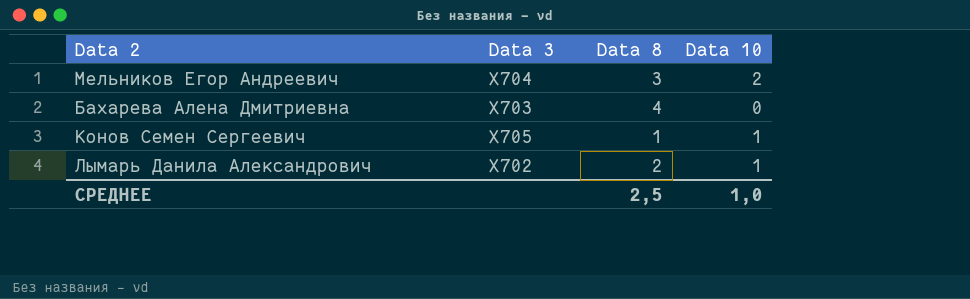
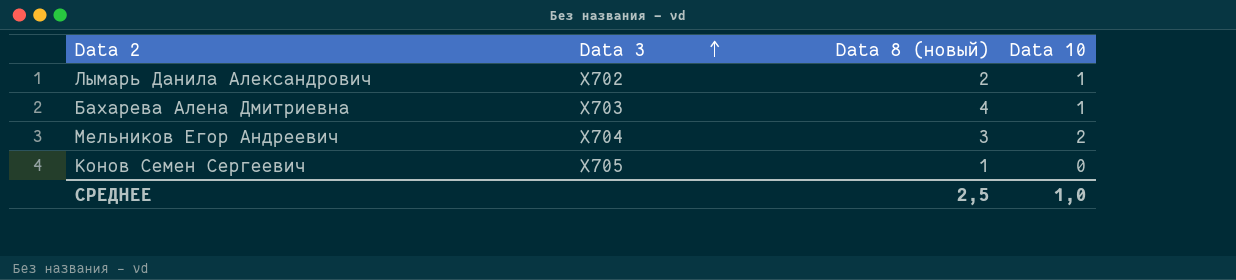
row order: none -> Data 3 ascending
column name: Data 8 -> Data 8 (новый)
Бахарева Алена Дмитриевна | Data 10: 0 -> 1
Конов Семен Сергеевич | Data 10: 1 -> 0

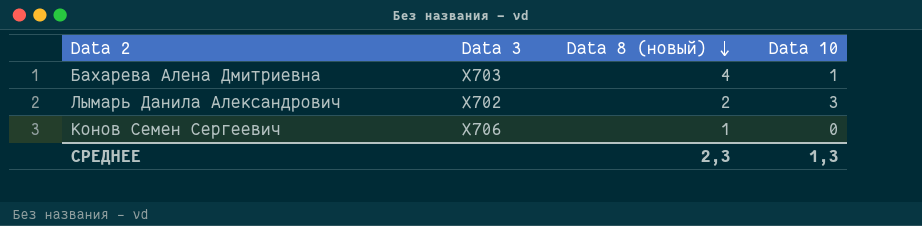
row order: Data 3 ascending -> Data 8 (новый) descending
row Мельников Егор Андреевич: Х704 | 3 | 2 -> none
Лымарь Данила Александрович | Data 10: 1 -> 3
Конов Семен Сергеевич | Data 3: Х705 -> Х706
СРЕДНЕЕ | Data 8 (новый): 2,5 -> 2,3
СРЕДНЕЕ | Data 10: 1,0 -> 1,3

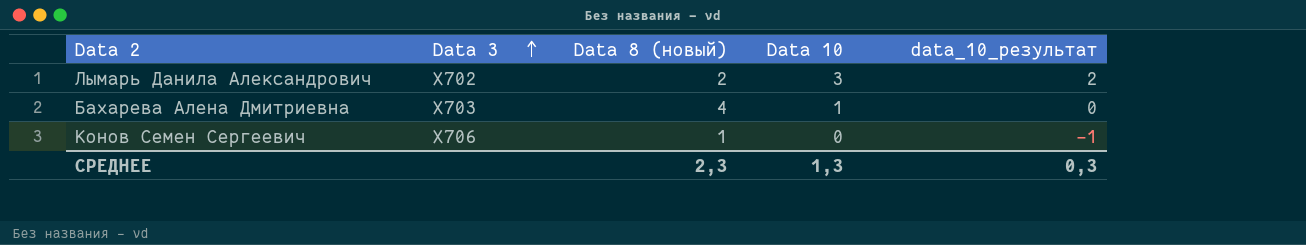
row order: Data 8 (новый) descending -> Data 3 ascending
column data_10_результат | formula: none -> [Data 10] - 1

